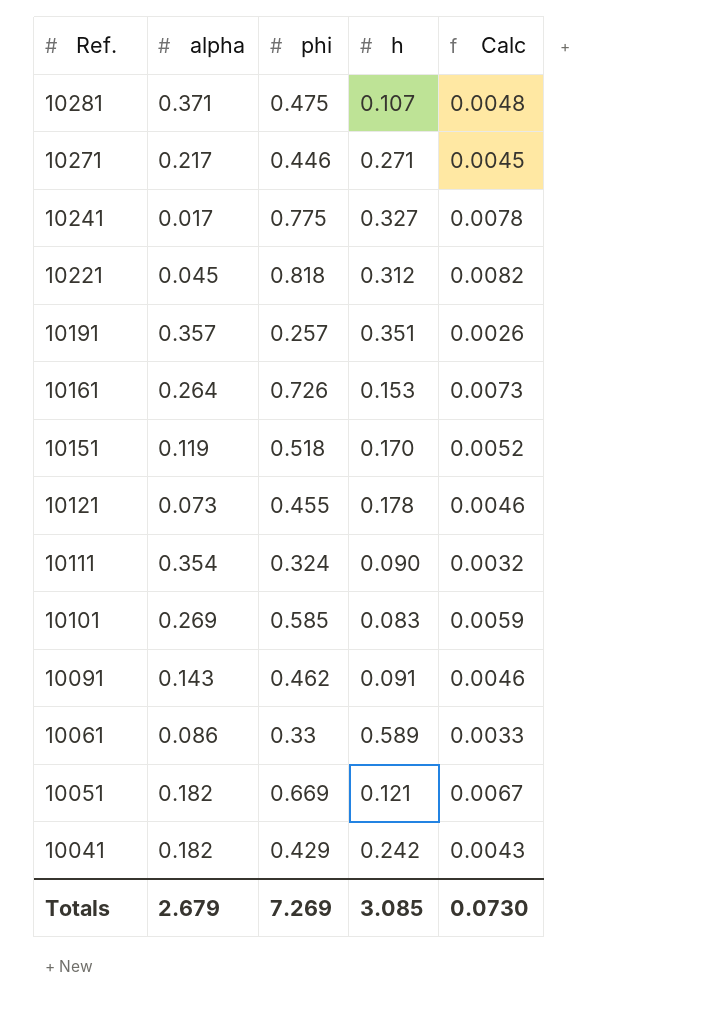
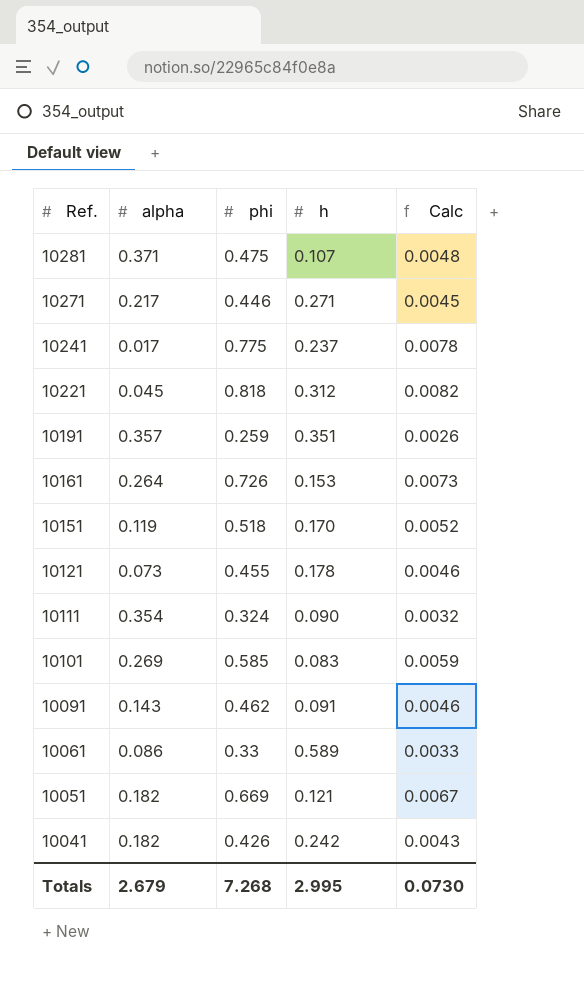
10241 | h: 0.327 -> 0.237
10191 | phi: 0.257 -> 0.259
10041 | phi: 0.429 -> 0.426
Totals | phi: 7.269 -> 7.268
Totals | h: 3.085 -> 2.995

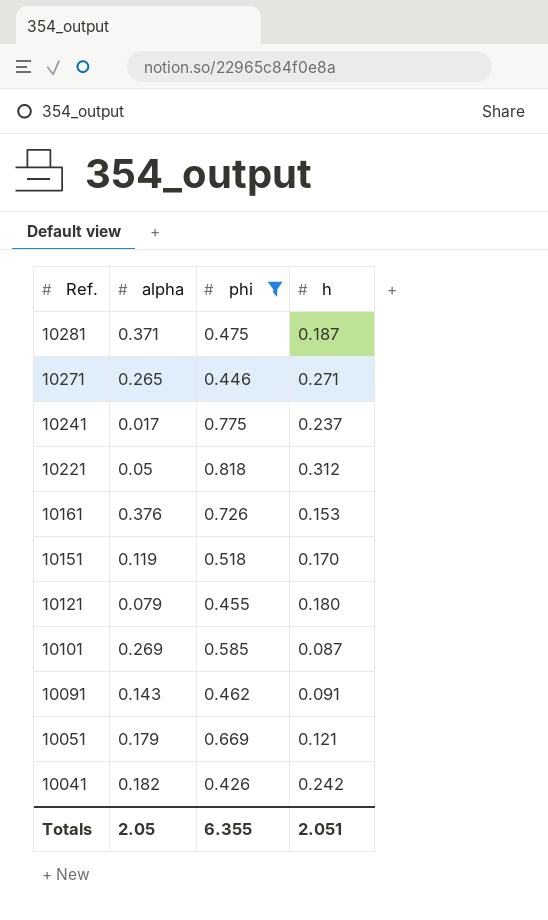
filter: none -> phi >= 0.426
column Calc | formula: [phi] * 0.01 -> none
10281 | h: 0.107 -> 0.187
10271 | alpha: 0.217 -> 0.265
10221 | alpha: 0.045 -> 0.05
10161 | alpha: 0.264 -> 0.376
10121 | alpha: 0.073 -> 0.079
10121 | h: 0.178 -> 0.180
10101 | h: 0.083 -> 0.087
10051 | alpha: 0.182 -> 0.179
Totals | alpha: 2.679 -> 2.05
Totals | phi: 7.268 -> 6.355
Totals | h: 2.995 -> 2.051

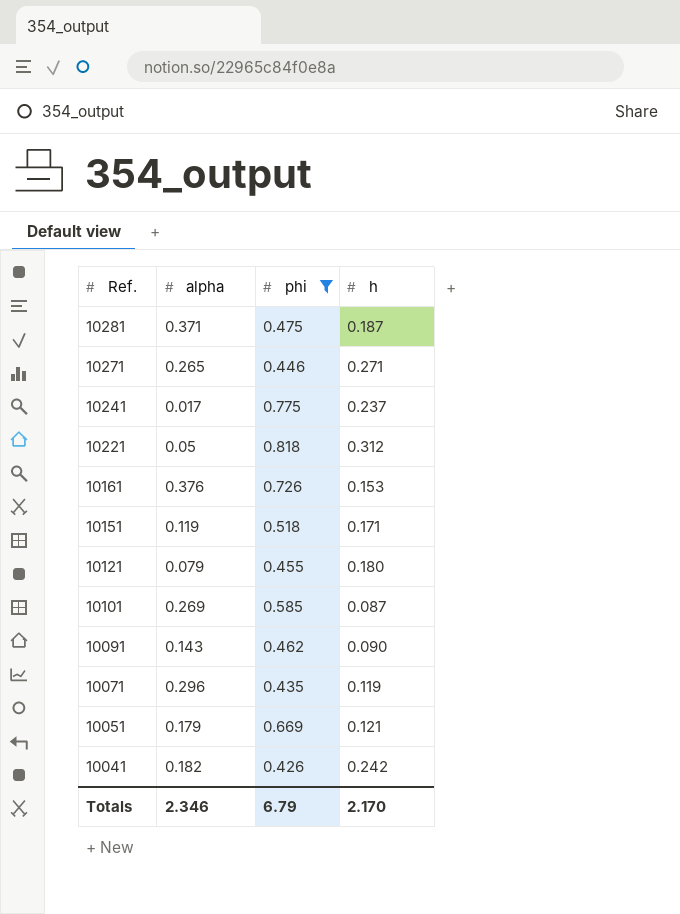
10151 | h: 0.170 -> 0.171
10091 | h: 0.091 -> 0.090
row 10071: none -> 0.296 | 0.435 | 0.119
Totals | alpha: 2.05 -> 2.346
Totals | phi: 6.355 -> 6.79
Totals | h: 2.051 -> 2.170

